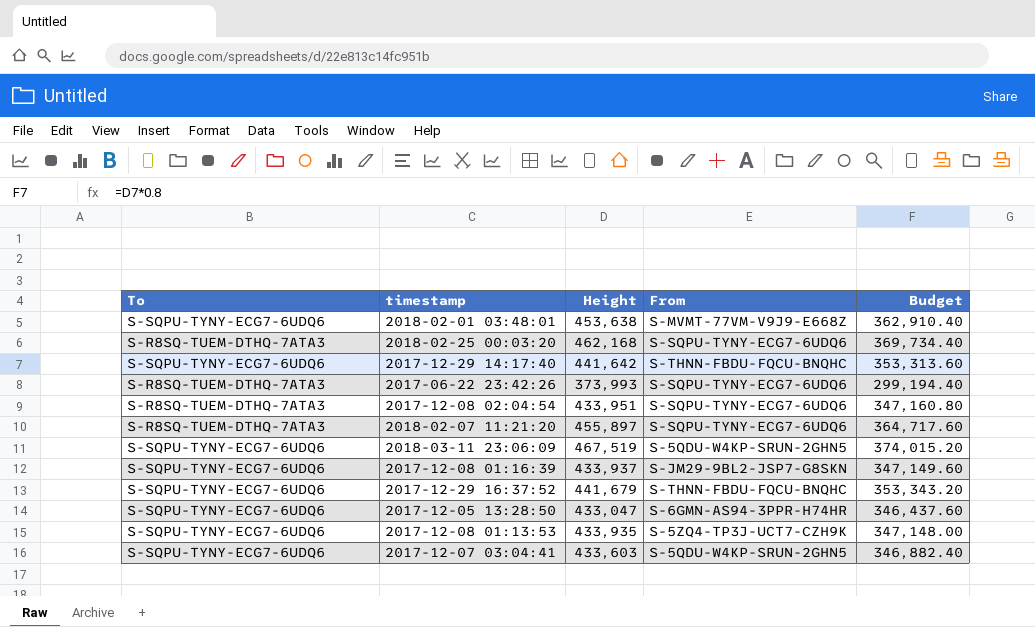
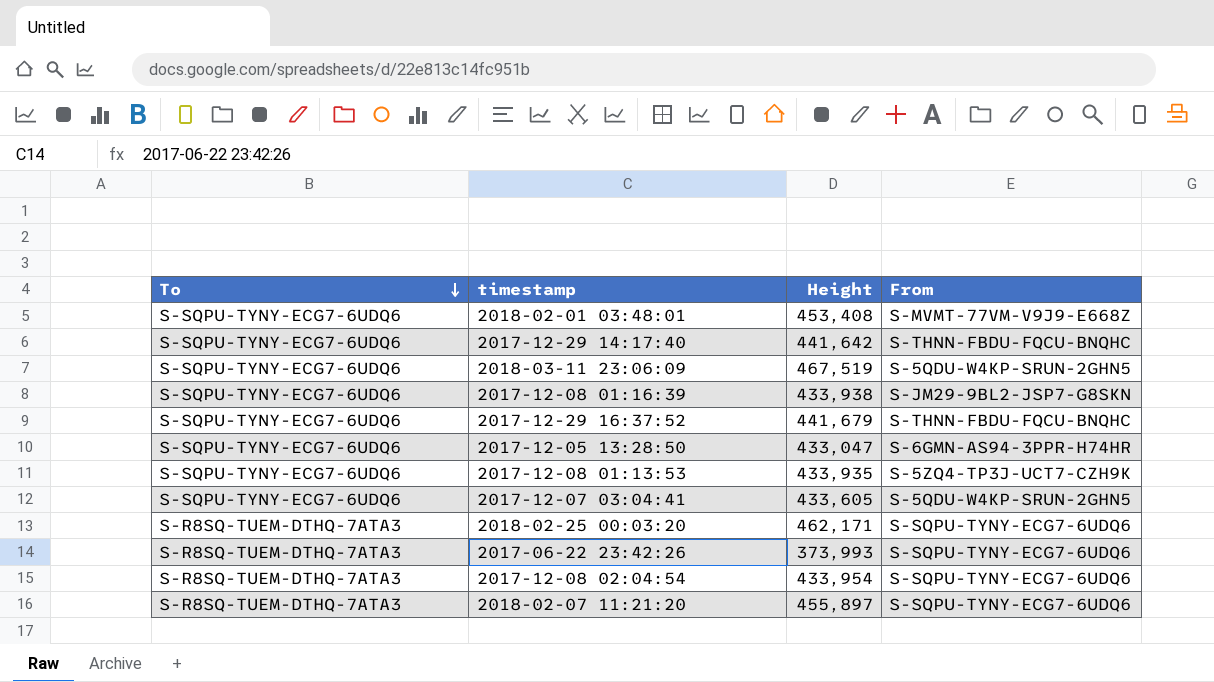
row order: none -> To descending
column Budget | formula: [Height] * 0.8 -> none
2018-02-01 03:48:01 | Height: 453,638 -> 453,408
2017-12-08 01:16:39 | Height: 433,937 -> 433,938
2017-12-07 03:04:41 | Height: 433,603 -> 433,605
2018-02-25 00:03:20 | Height: 462,168 -> 462,171
2017-12-08 02:04:54 | Height: 433,951 -> 433,954

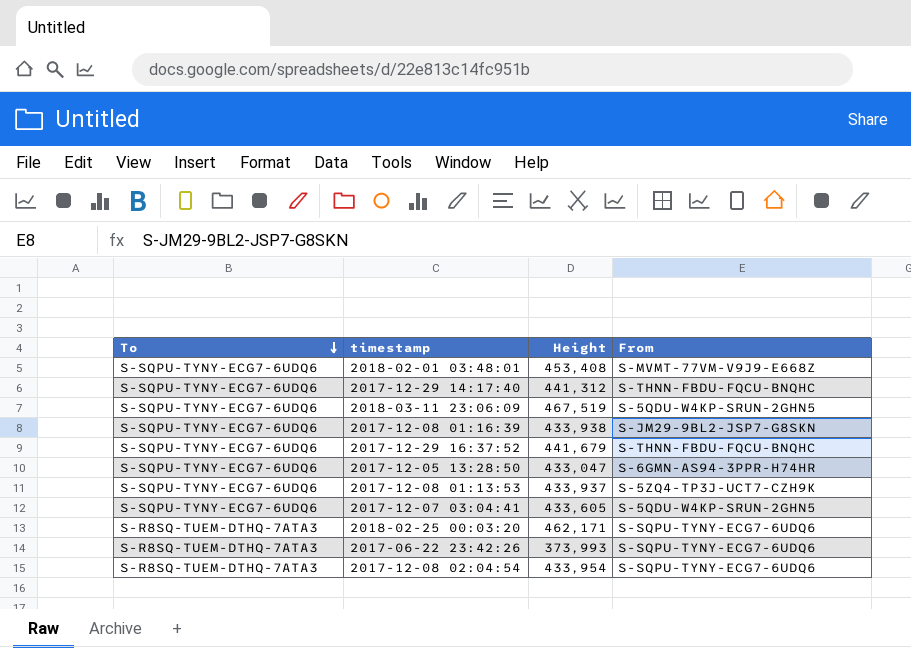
row 2018-02-07 11:21:20: S-R8SQ-TUEM-DTHQ-7ATA3 | 455,897 | S-SQPU-TYNY-ECG7-6UDQ6 -> none
2017-12-29 14:17:40 | Height: 441,642 -> 441,312
2017-12-08 01:13:53 | Height: 433,935 -> 433,937

